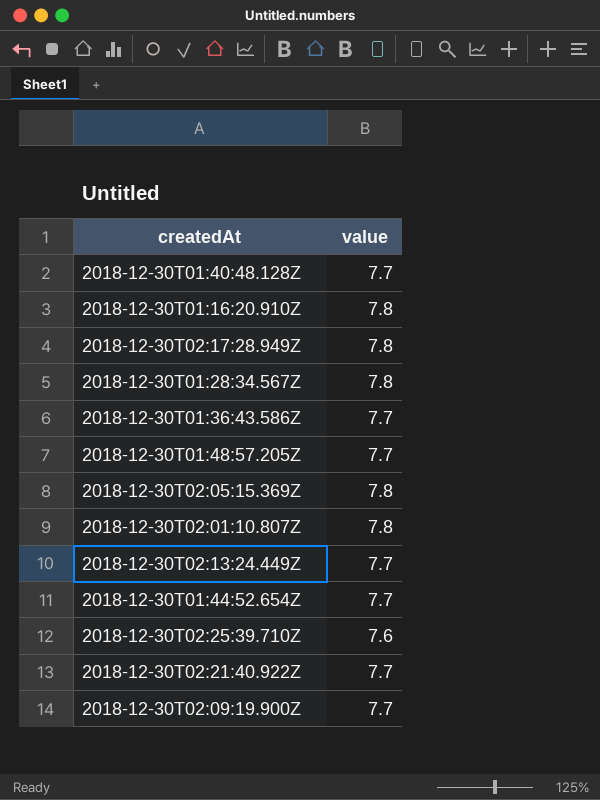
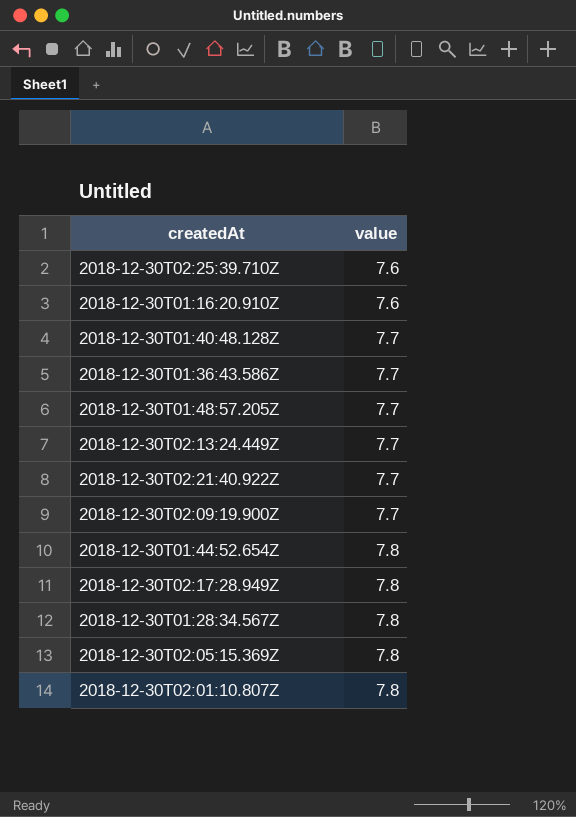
row order: none -> value ascending
2018-12-30T01:16:20.910Z | value: 7.8 -> 7.6
2018-12-30T01:44:52.654Z | value: 7.7 -> 7.8

